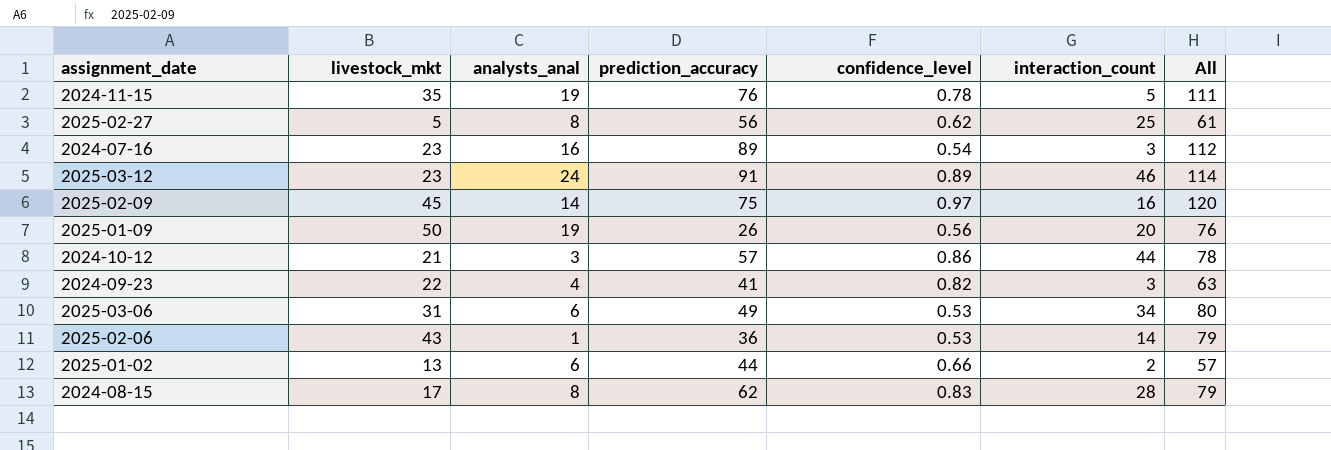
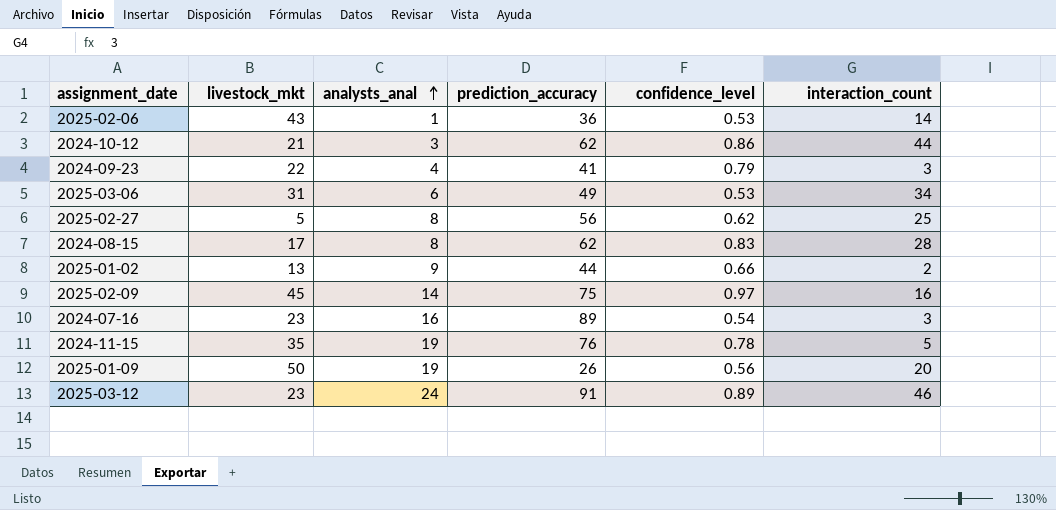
row order: none -> analysts_anal ascending
column All | formula: [livestock_mkt] + [prediction_accuracy] -> none
2024-10-12 | prediction_accuracy: 57 -> 62
2024-09-23 | confidence_level: 0.82 -> 0.79
2025-01-02 | analysts_anal: 6 -> 9

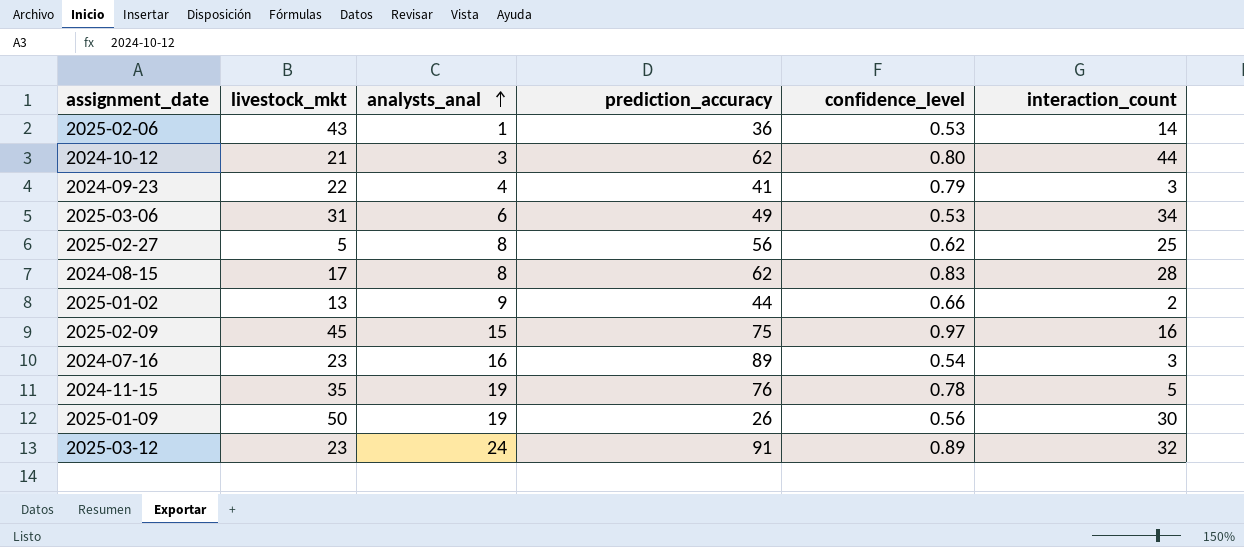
2024-10-12 | confidence_level: 0.86 -> 0.80
2025-02-09 | analysts_anal: 14 -> 15
2025-01-09 | interaction_count: 20 -> 30
2025-03-12 | interaction_count: 46 -> 32

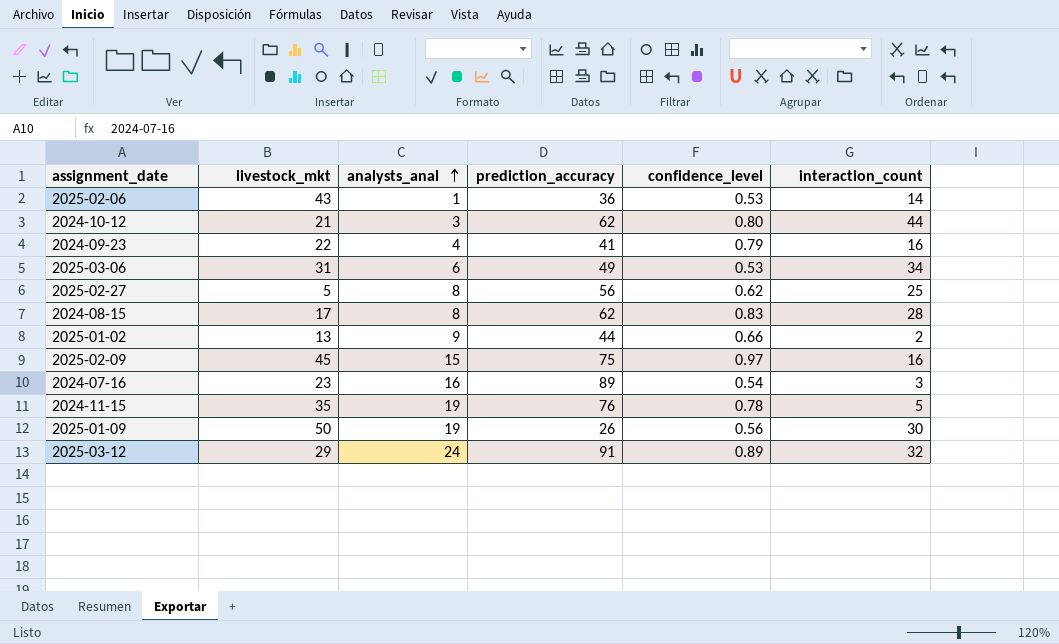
2024-09-23 | interaction_count: 3 -> 16
2025-03-12 | livestock_mkt: 23 -> 29

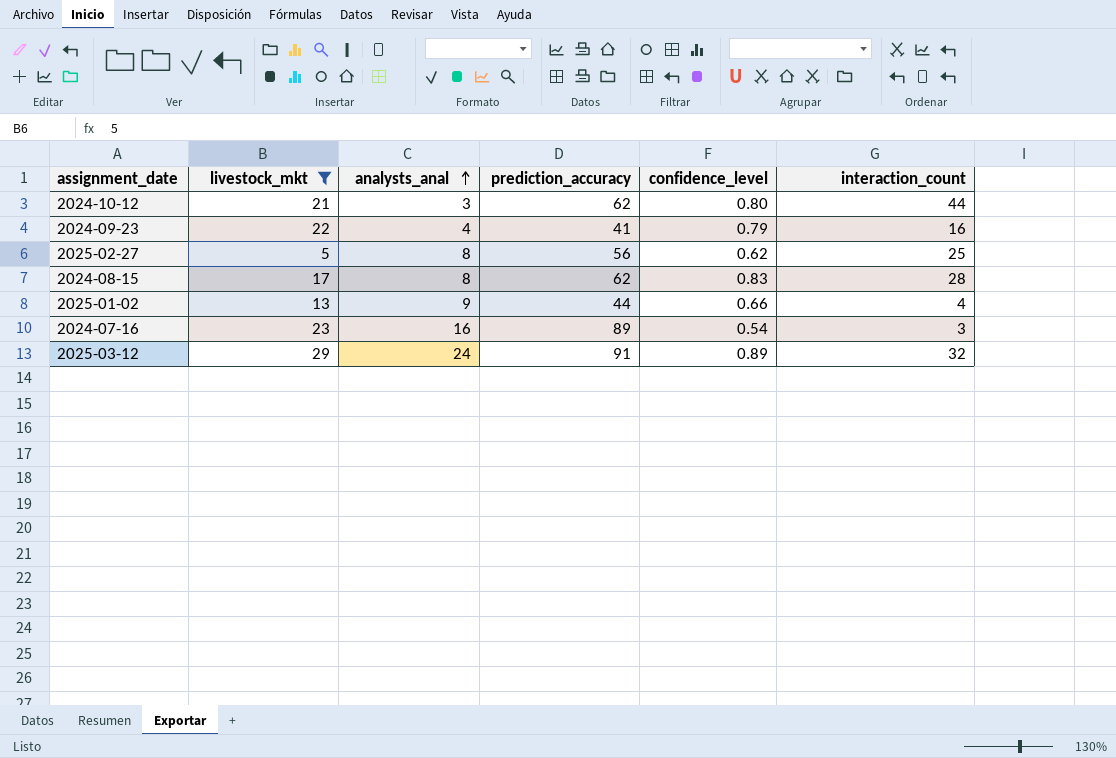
filter: none -> livestock_mkt <= 29
2025-01-02 | interaction_count: 2 -> 4

